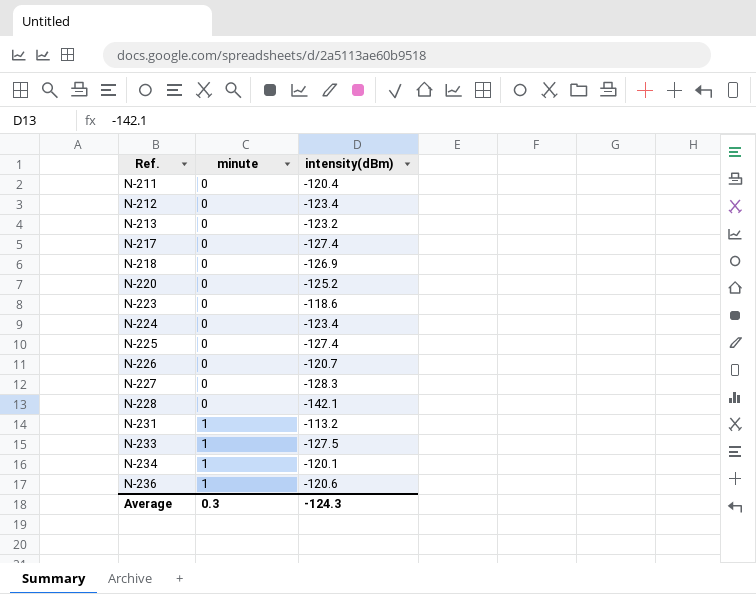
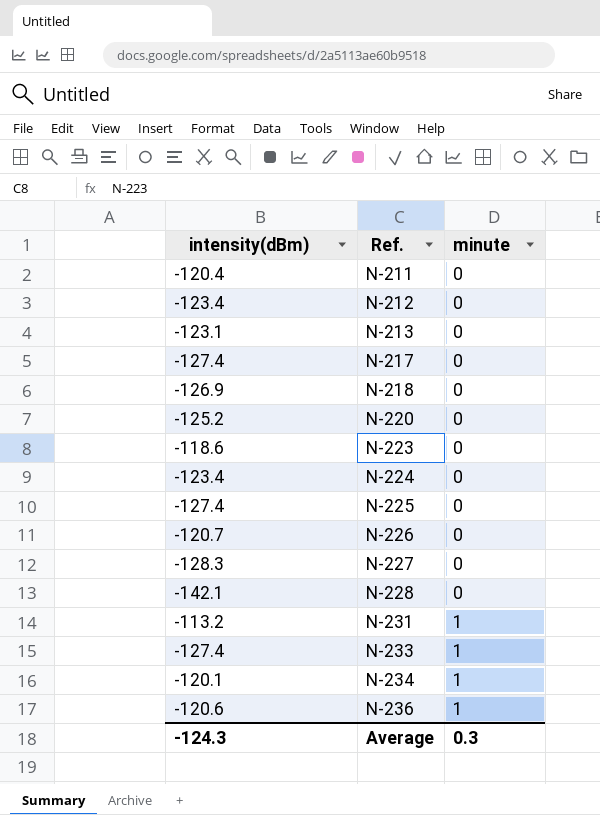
column intensity(dBm) | position: 3 -> 1
N-213 | intensity(dBm): -123.2 -> -123.1
N-233 | intensity(dBm): -127.5 -> -127.4

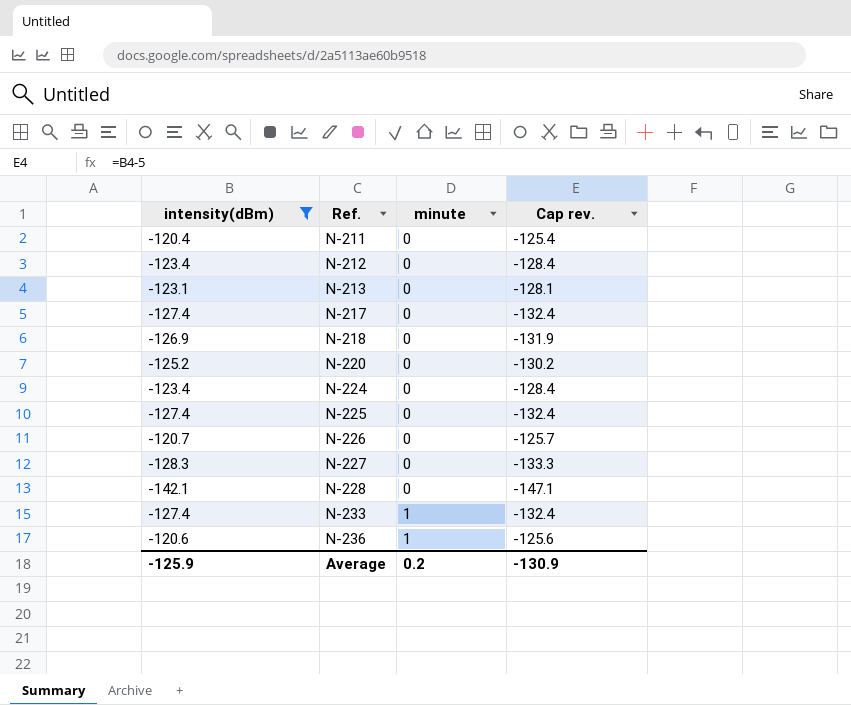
filter: none -> intensity(dBm) <= -120.4
column Cap rev. | formula: none -> [intensity(dBm)] - 5
Average | intensity(dBm): -124.3 -> -125.9
Average | minute: 0.3 -> 0.2

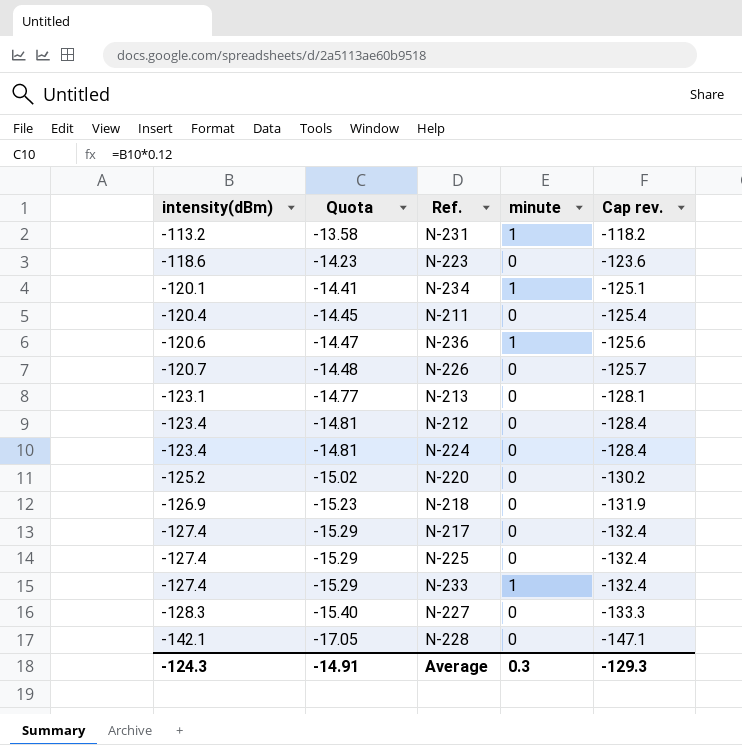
filter: intensity(dBm) <= -120.4 -> none
row order: Ref. ascending -> intensity(dBm) descending
column Quota | formula: none -> [intensity(dBm)] * 0.12
Average | intensity(dBm): -125.9 -> -124.3
Average | minute: 0.2 -> 0.3
Average | Cap rev.: -130.9 -> -129.3

